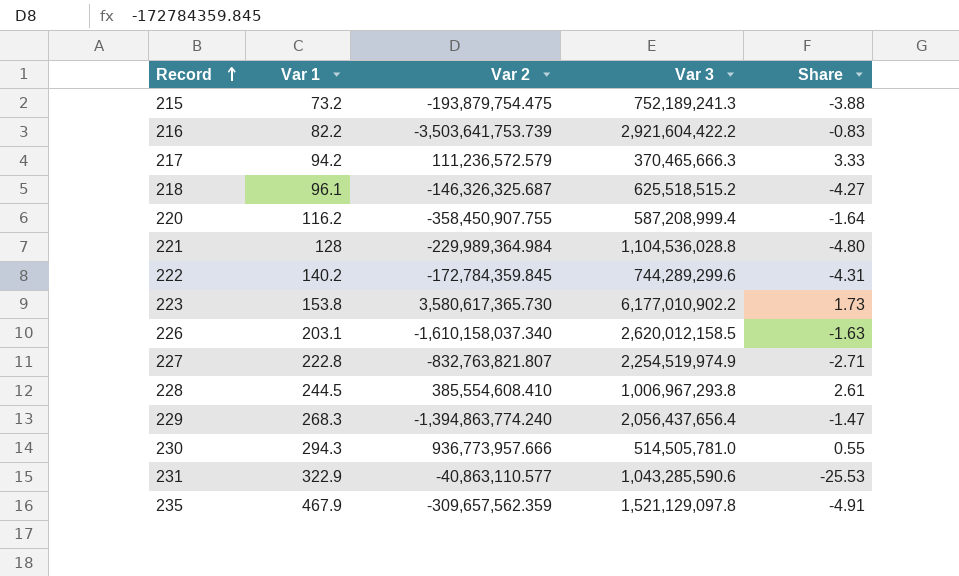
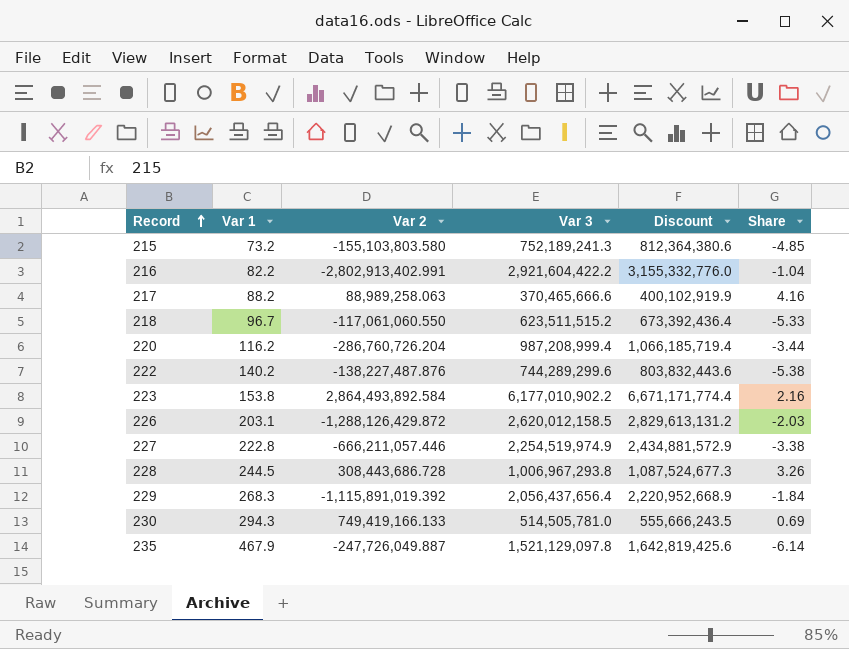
column Discount | formula: none -> [Var 3] * 1.08
row 221: 128 | -229,989,364.984 | 1,104,536,028.8 | -4.80 -> none
row 231: 322.9 | -40,863,110.577 | 1,043,285,590.6 | -25.53 -> none
215 | Var 2: -193,879,754.475 -> -155,103,803.580
215 | Share: -3.88 -> -4.85
216 | Var 2: -3,503,641,753.739 -> -2,802,913,402.991
216 | Share: -0.83 -> -1.04
217 | Var 1: 94.2 -> 88.2
217 | Var 2: 111,236,572.579 -> 88,989,258.063
217 | Var 3: 370,465,666.3 -> 370,465,666.6
217 | Share: 3.33 -> 4.16
218 | Var 1: 96.1 -> 96.7
218 | Var 2: -146,326,325.687 -> -117,061,060.550
218 | Var 3: 625,518,515.2 -> 623,511,515.2
218 | Share: -4.27 -> -5.33
220 | Var 2: -358,450,907.755 -> -286,760,726.204
220 | Var 3: 587,208,999.4 -> 987,208,999.4
220 | Share: -1.64 -> -3.44
222 | Var 2: -172,784,359.845 -> -138,227,487.876
222 | Share: -4.31 -> -5.38
223 | Var 2: 3,580,617,365.730 -> 2,864,493,892.584
223 | Share: 1.73 -> 2.16
226 | Var 2: -1,610,158,037.340 -> -1,288,126,429.872
226 | Share: -1.63 -> -2.03
227 | Var 2: -832,763,821.807 -> -666,211,057.446
227 | Share: -2.71 -> -3.38
228 | Var 2: 385,554,608.410 -> 308,443,686.728
228 | Share: 2.61 -> 3.26
229 | Var 2: -1,394,863,774.240 -> -1,115,891,019.392
229 | Share: -1.47 -> -1.84
230 | Var 2: 936,773,957.666 -> 749,419,166.133
230 | Share: 0.55 -> 0.69
235 | Var 2: -309,657,562.359 -> -247,726,049.887
235 | Share: -4.91 -> -6.14

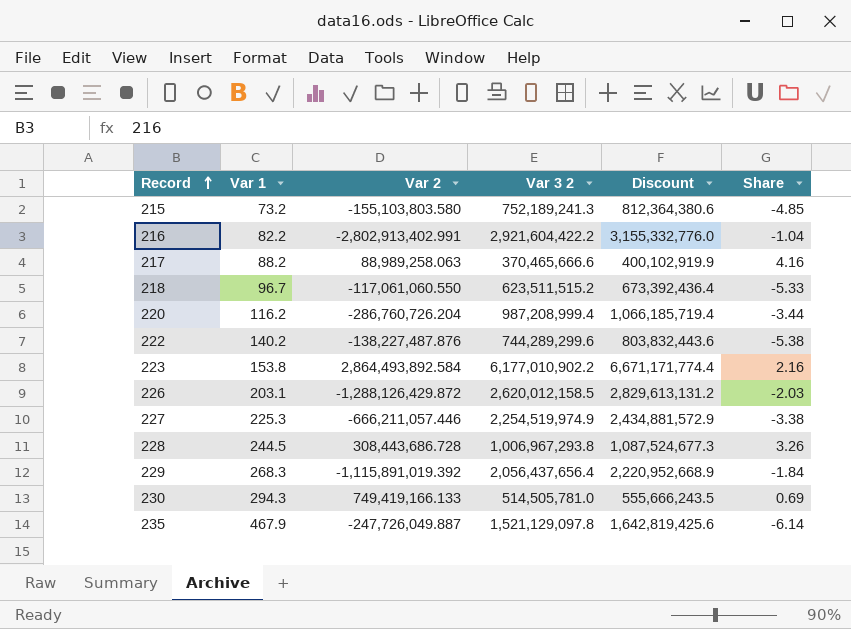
column name: Var 3 -> Var 3 2
227 | Var 1: 222.8 -> 225.3

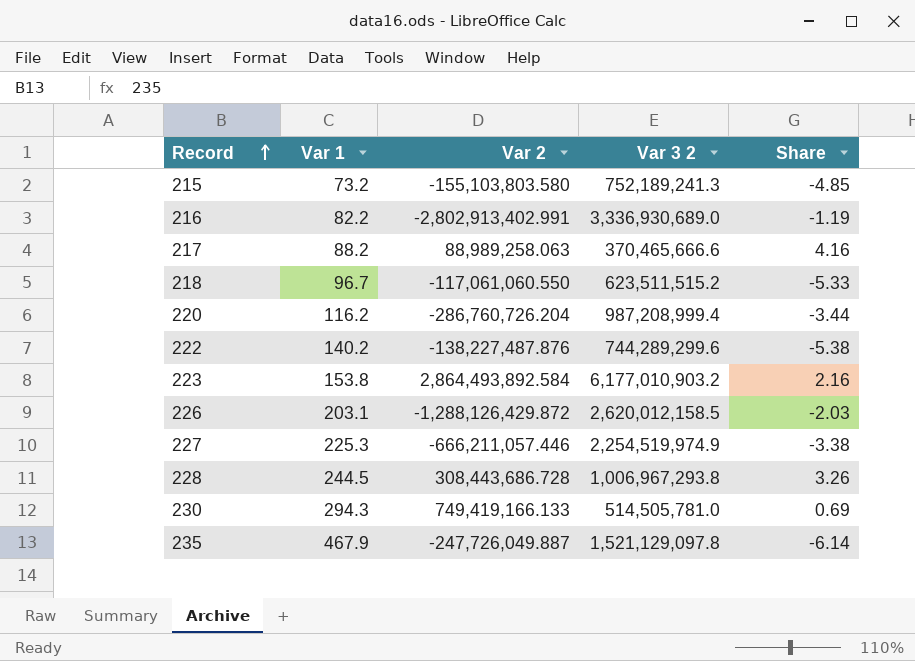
column Discount | formula: [Var 3 2] * 1.08 -> none
row 229: 268.3 | -1,115,891,019.392 | 2,056,437,656.4 | 2,220,952,668.9 | -1.84 -> none
216 | Var 3 2: 2,921,604,422.2 -> 3,336,930,689.0
216 | Share: -1.04 -> -1.19
223 | Var 3 2: 6,177,010,902.2 -> 6,177,010,903.2

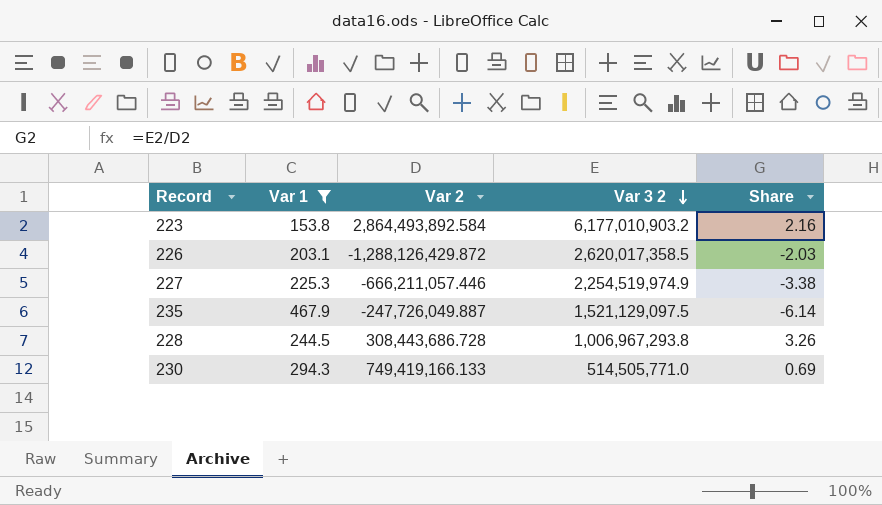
filter: none -> Var 1 >= 153.8
row order: Record ascending -> Var 3 2 descending
226 | Var 3 2: 2,620,012,158.5 -> 2,620,017,358.5
235 | Var 3 2: 1,521,129,097.8 -> 1,521,129,097.5
230 | Var 3 2: 514,505,781.0 -> 514,505,771.0

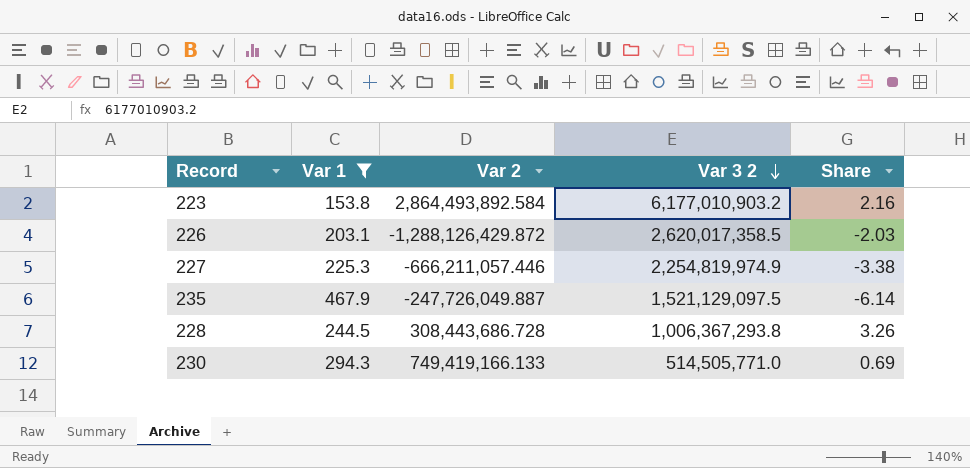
227 | Var 3 2: 2,254,519,974.9 -> 2,254,819,974.9
228 | Var 3 2: 1,006,967,293.8 -> 1,006,367,293.8

